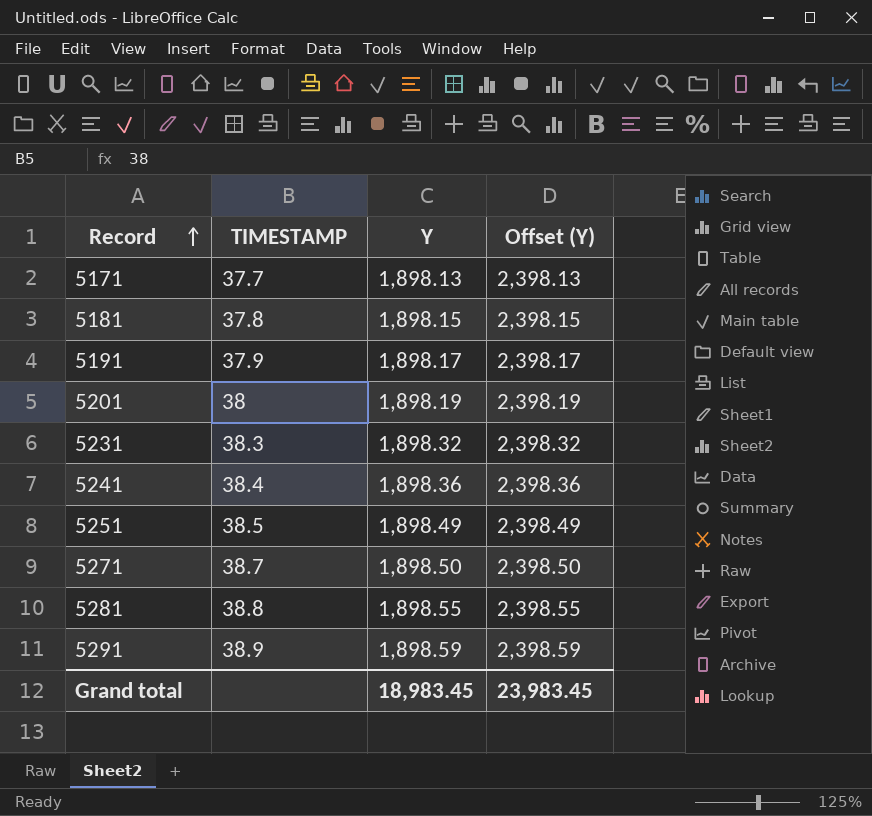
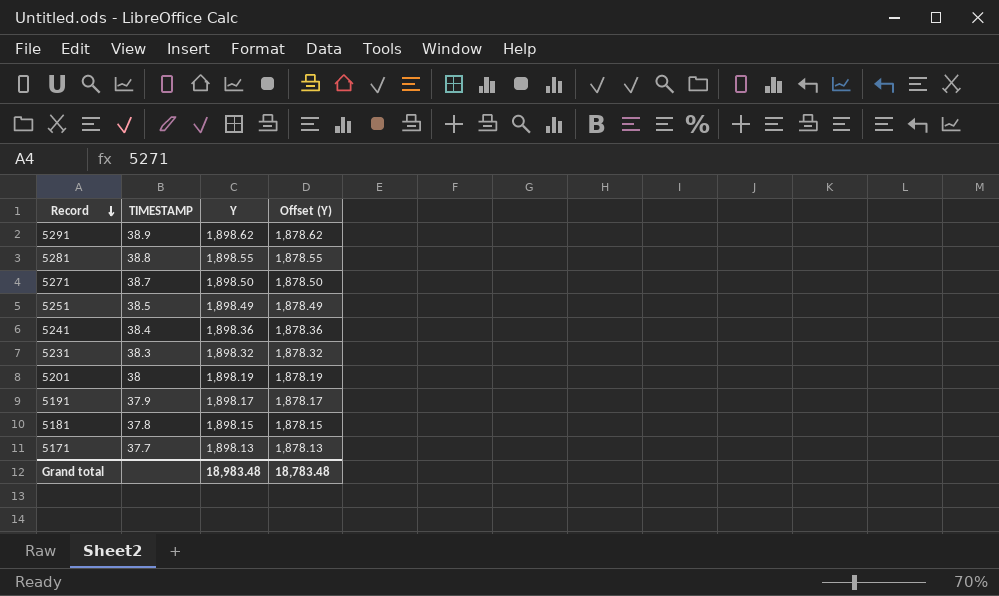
row order: Record ascending -> Record descending
column Offset (Y) | formula: [Y] + 500 -> [Y] - 20
5291 | Y: 1,898.59 -> 1,898.62
Grand total | Y: 18,983.45 -> 18,983.48
Grand total | Offset (Y): 23,983.45 -> 18,783.48

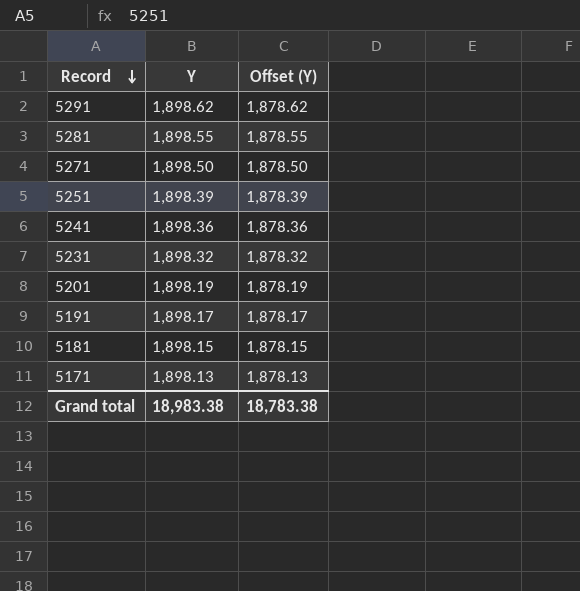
column TIMESTAMP | position: 2 -> none
5251 | Y: 1,898.49 -> 1,898.39
5251 | Offset (Y): 1,878.49 -> 1,878.39
Grand total | Y: 18,983.48 -> 18,983.38
Grand total | Offset (Y): 18,783.48 -> 18,783.38

